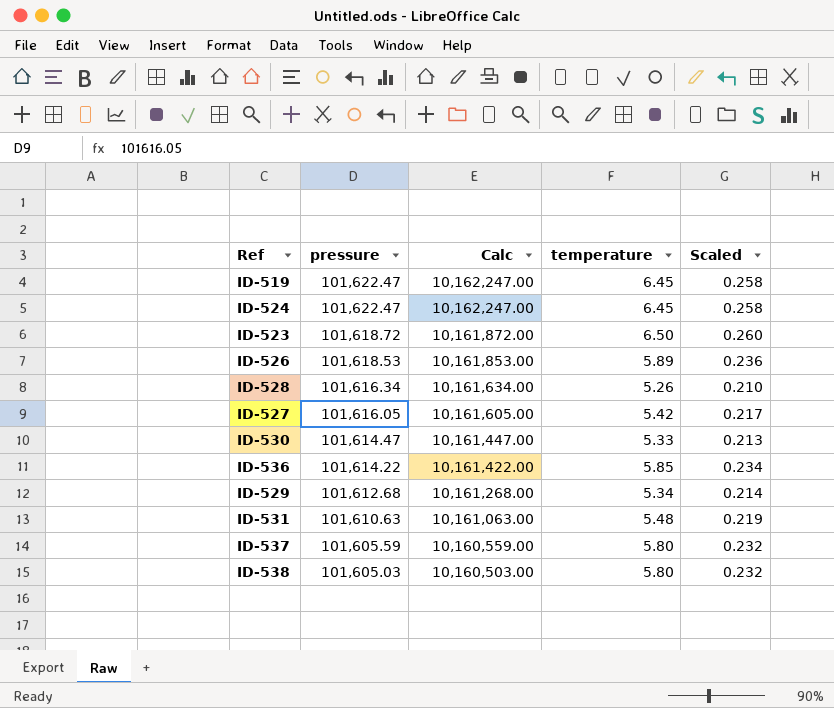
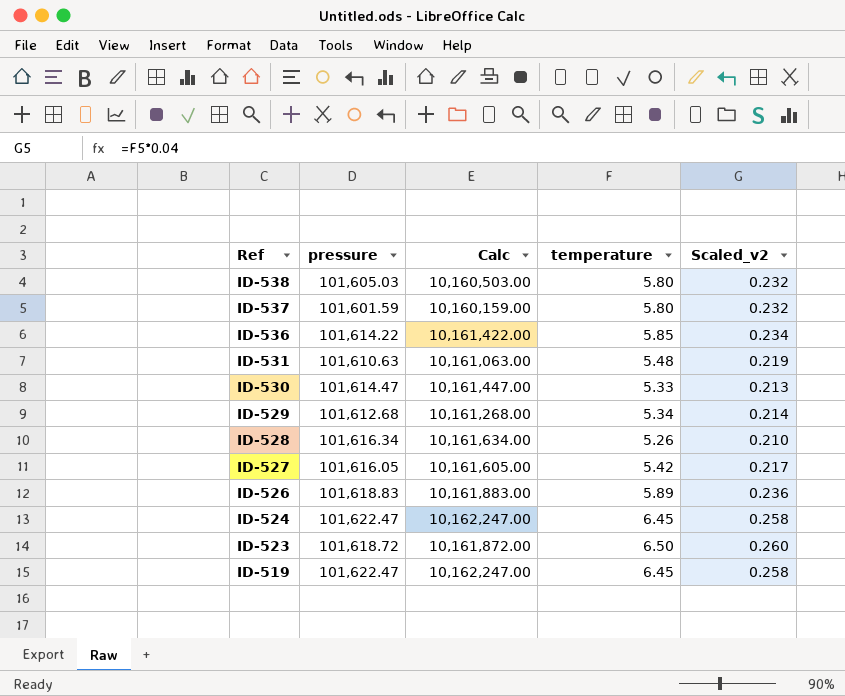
row order: pressure descending -> Ref descending
column name: Scaled -> Scaled_v2
ID-537 | pressure: 101,605.59 -> 101,601.59
ID-537 | Calc: 10,160,559.00 -> 10,160,159.00
ID-526 | pressure: 101,618.53 -> 101,618.83
ID-526 | Calc: 10,161,853.00 -> 10,161,883.00

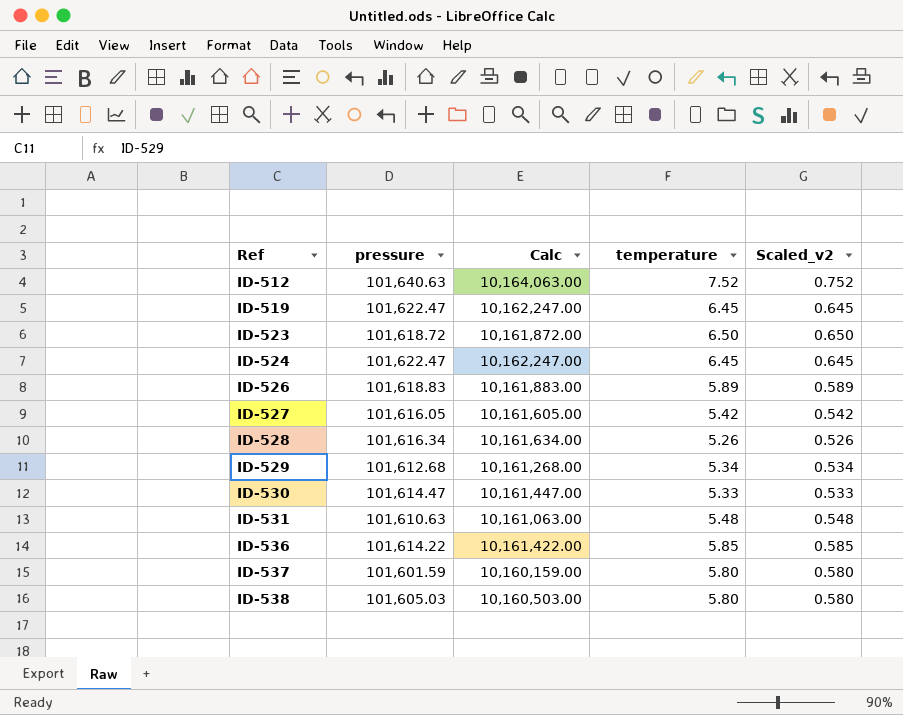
row order: Ref descending -> Ref ascending
column Scaled_v2 | formula: [temperature] * 0.04 -> [temperature] * 0.1
row ID-512: none -> 101,640.63 | 10,164,063.00 | 7.52 | 0.752

